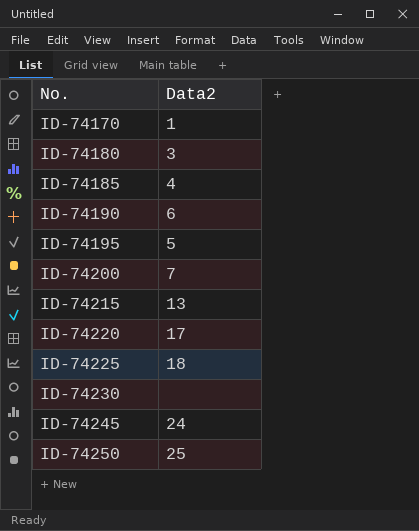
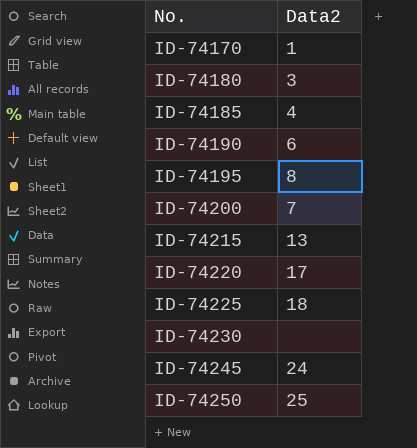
ID-74195 | Data2: 5 -> 8

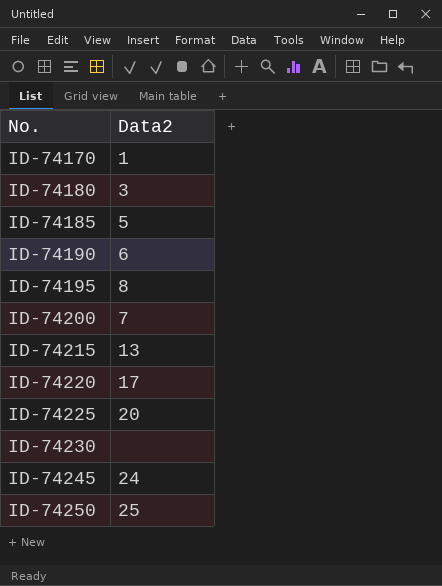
ID-74185 | Data2: 4 -> 5
ID-74225 | Data2: 18 -> 20

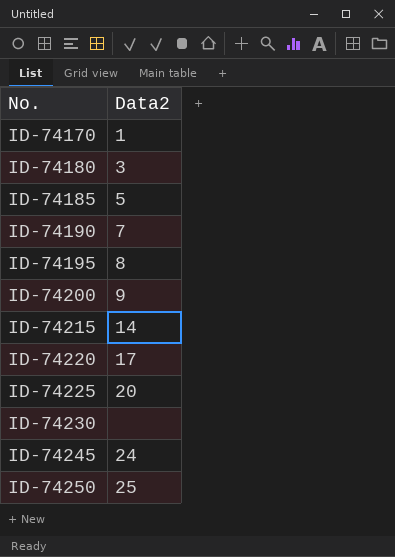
ID-74190 | Data2: 6 -> 7
ID-74200 | Data2: 7 -> 9
ID-74215 | Data2: 13 -> 14

